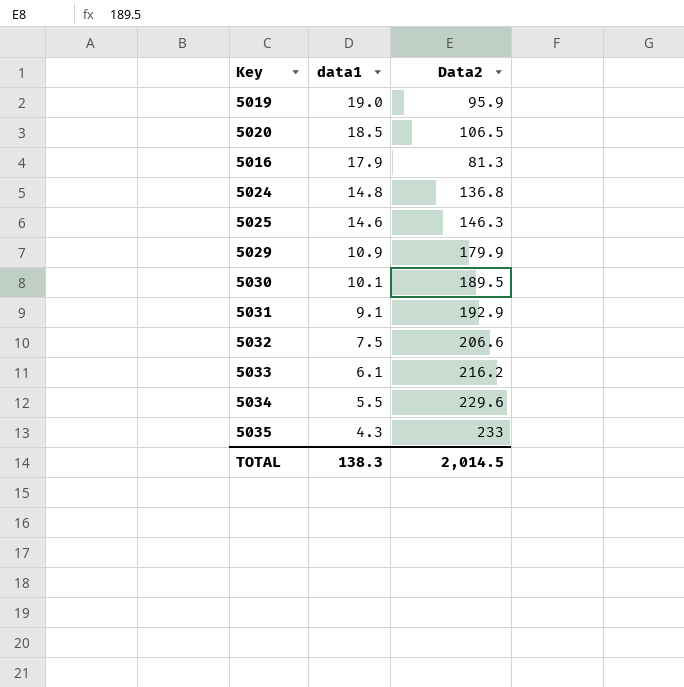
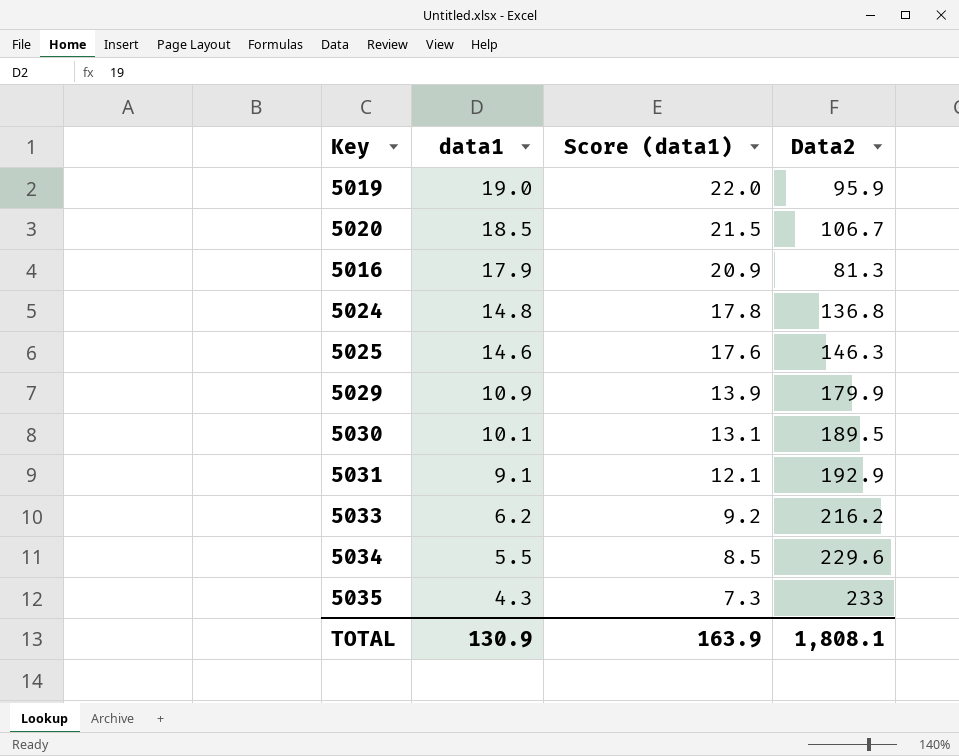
column Score (data1) | formula: none -> [data1] + 3
row 5032: 7.5 | 206.6 -> none
5020 | Data2: 106.5 -> 106.7
5033 | data1: 6.1 -> 6.2
TOTAL | data1: 138.3 -> 130.9
TOTAL | Data2: 2,014.5 -> 1,808.1

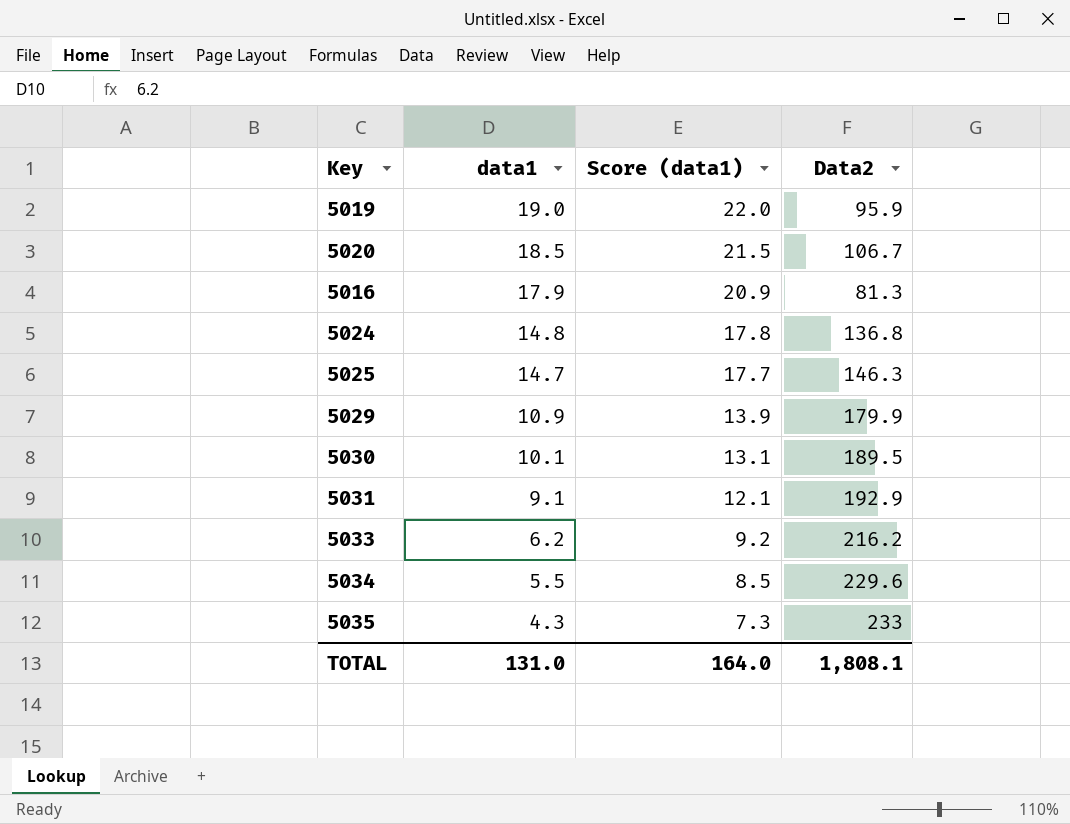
5025 | data1: 14.6 -> 14.7
5025 | Score (data1): 17.6 -> 17.7
TOTAL | data1: 130.9 -> 131.0
TOTAL | Score (data1): 163.9 -> 164.0

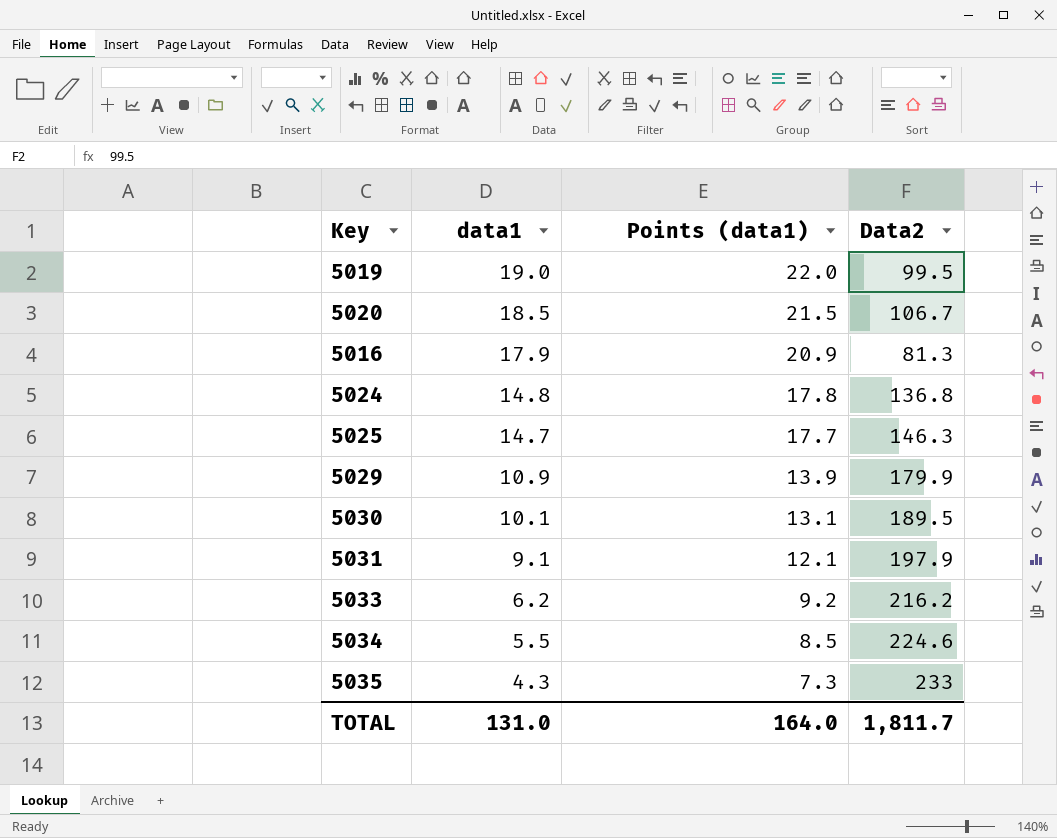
column name: Score (data1) -> Points (data1)
5019 | Data2: 95.9 -> 99.5
5031 | Data2: 192.9 -> 197.9
5034 | Data2: 229.6 -> 224.6
TOTAL | Data2: 1,808.1 -> 1,811.7

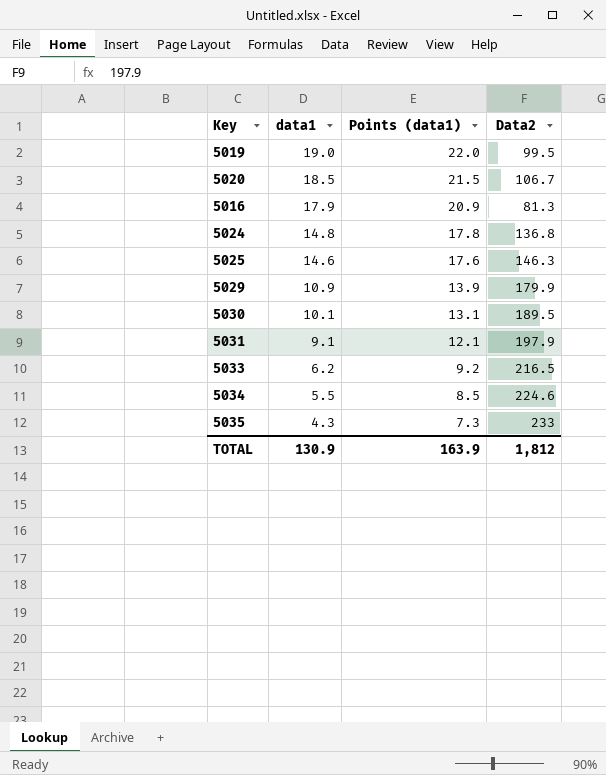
5025 | data1: 14.7 -> 14.6
5025 | Points (data1): 17.7 -> 17.6
5033 | Data2: 216.2 -> 216.5
TOTAL | data1: 131.0 -> 130.9
TOTAL | Points (data1): 164.0 -> 163.9
TOTAL | Data2: 1,811.7 -> 1,812

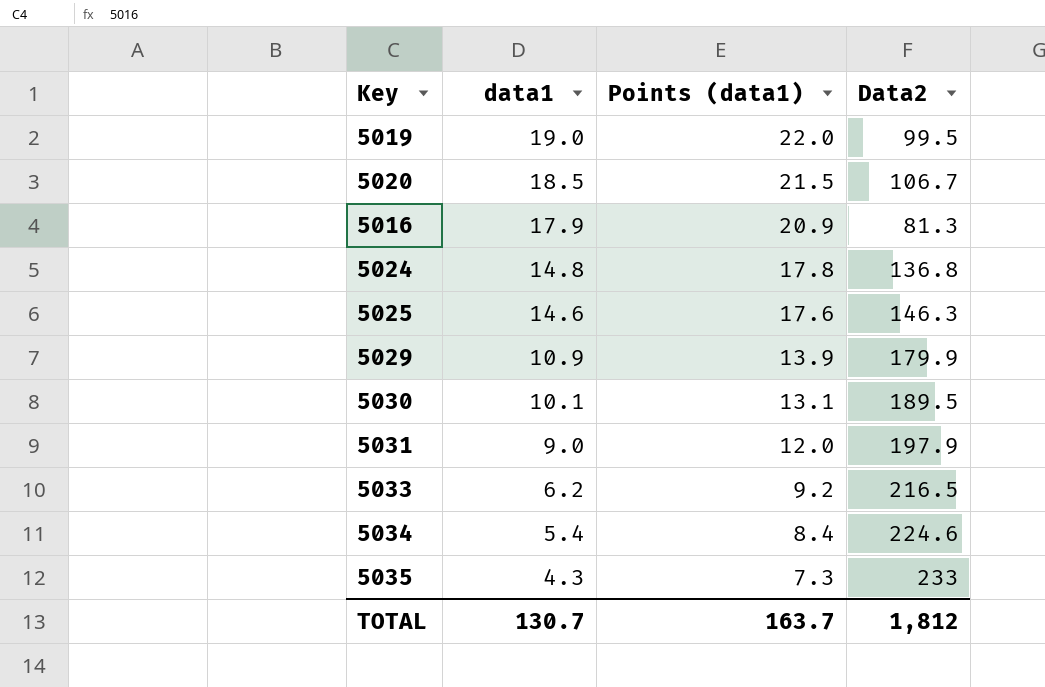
5031 | data1: 9.1 -> 9.0
5031 | Points (data1): 12.1 -> 12.0
5034 | data1: 5.5 -> 5.4
5034 | Points (data1): 8.5 -> 8.4
TOTAL | data1: 130.9 -> 130.7
TOTAL | Points (data1): 163.9 -> 163.7

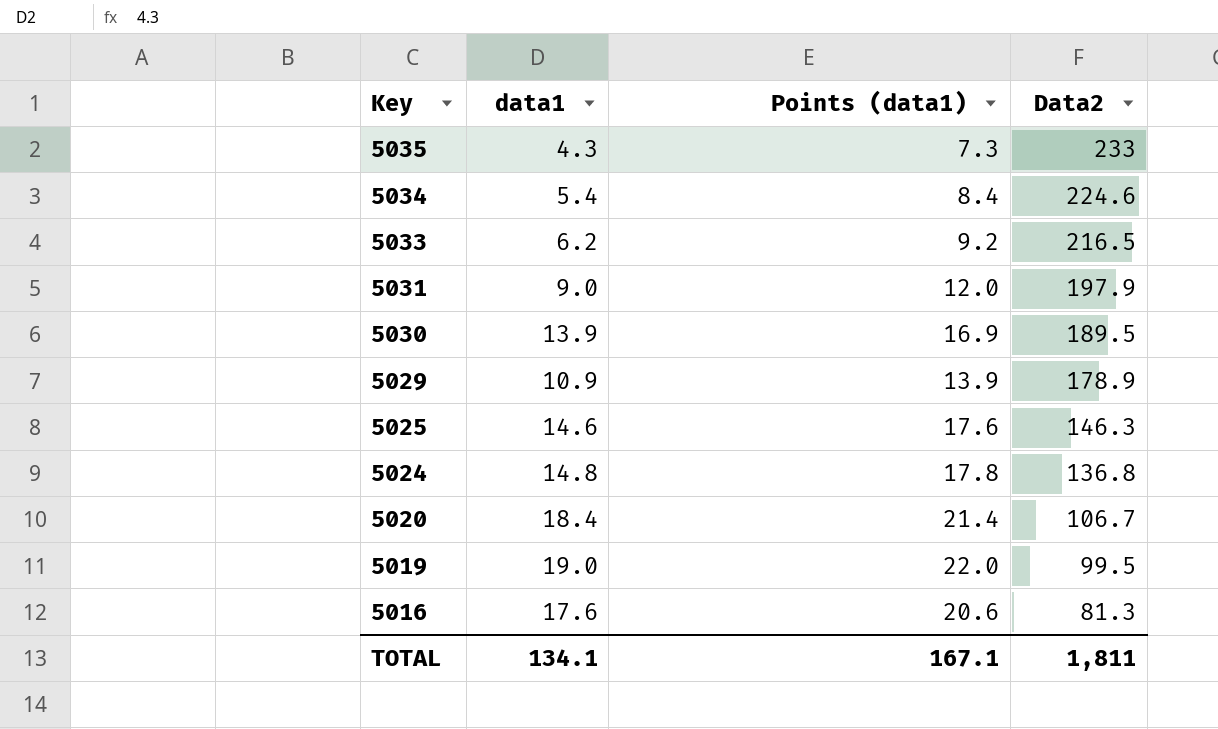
row order: data1 descending -> Key descending
5030 | data1: 10.1 -> 13.9
5030 | Points (data1): 13.1 -> 16.9
5029 | Data2: 179.9 -> 178.9
5020 | data1: 18.5 -> 18.4
5020 | Points (data1): 21.5 -> 21.4
5016 | data1: 17.9 -> 17.6
5016 | Points (data1): 20.9 -> 20.6
TOTAL | data1: 130.7 -> 134.1
TOTAL | Points (data1): 163.7 -> 167.1
TOTAL | Data2: 1,812 -> 1,811

